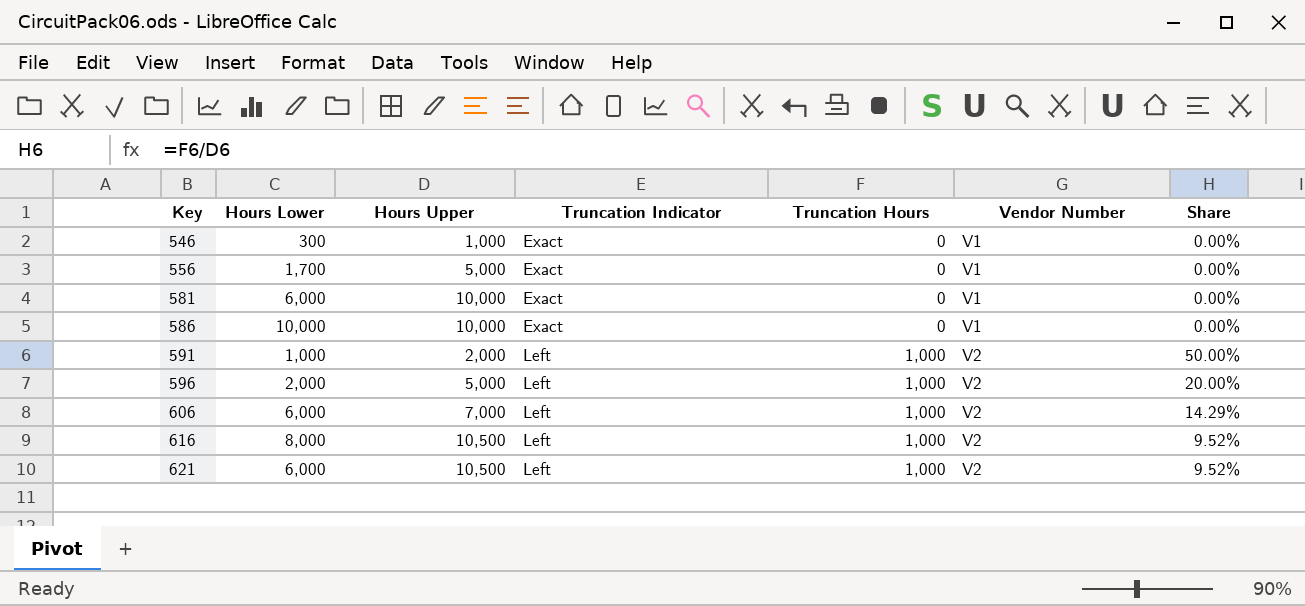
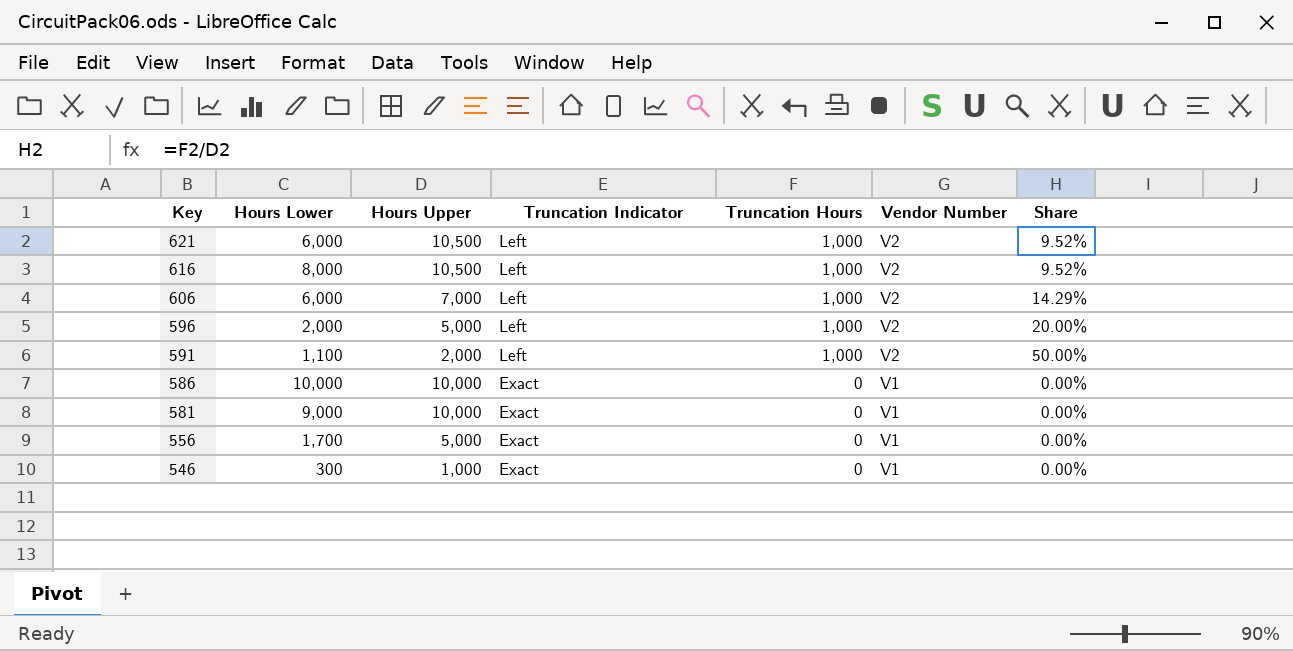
row order: Key ascending -> Key descending
591 | Hours Lower: 1,000 -> 1,100
581 | Hours Lower: 6,000 -> 9,000

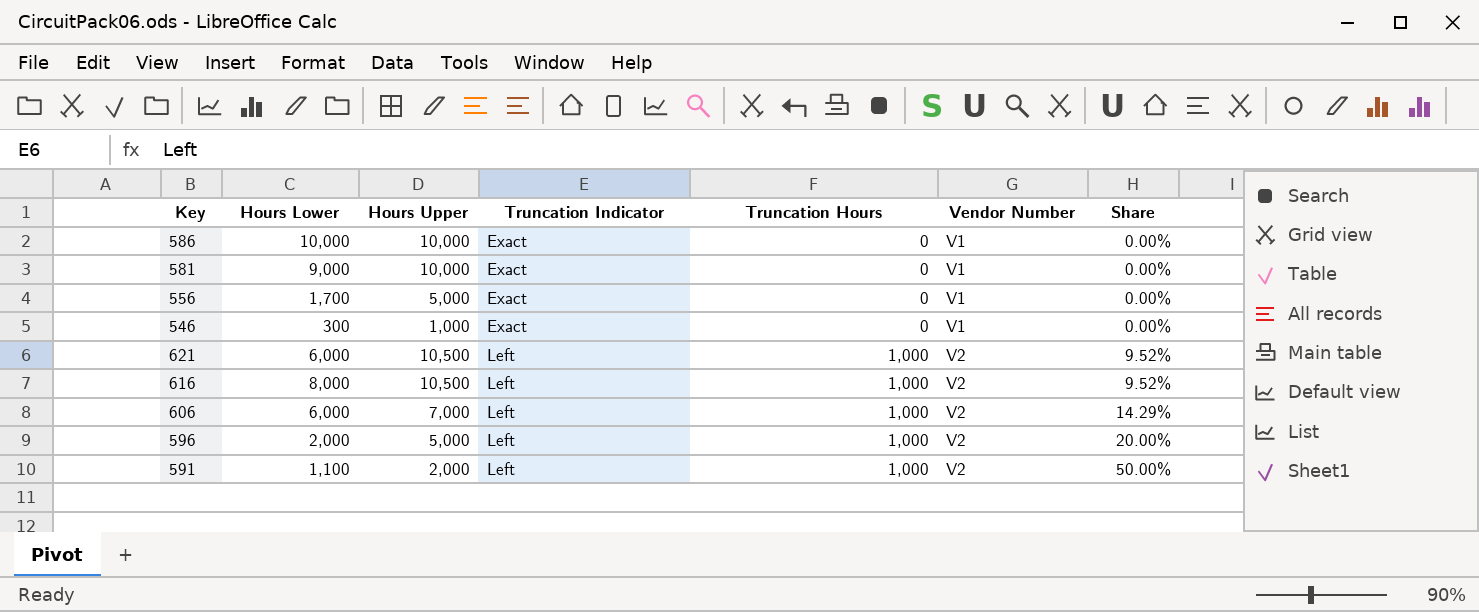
row order: Key descending -> Truncation Indicator ascending

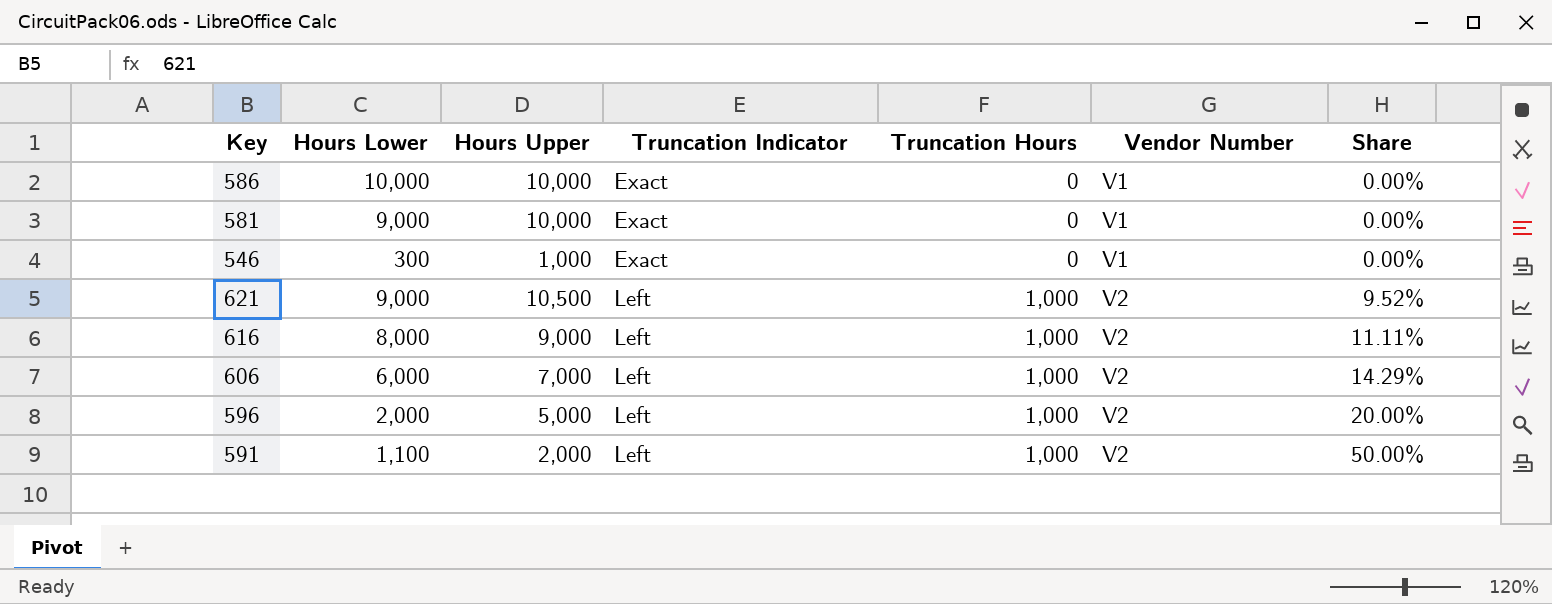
row 556: 1,700 | 5,000 | Exact | 0 | V1 | 0.00% -> none
621 | Hours Lower: 6,000 -> 9,000
616 | Hours Upper: 10,500 -> 9,000
616 | Share: 9.52% -> 11.11%

